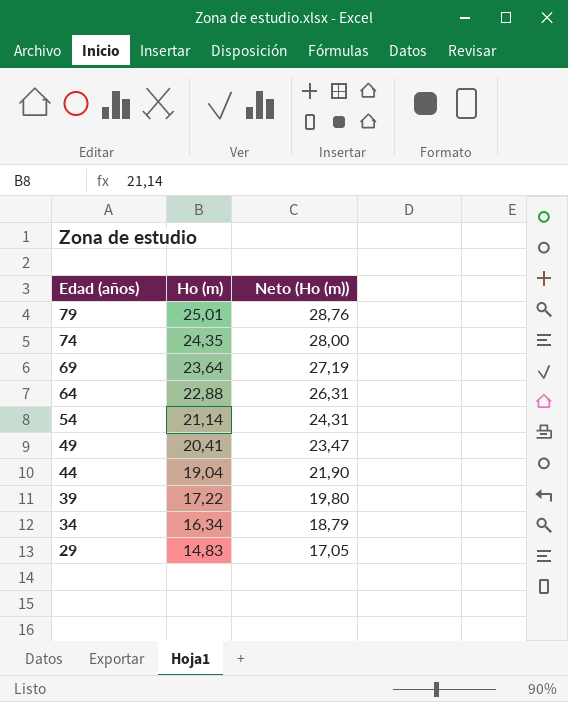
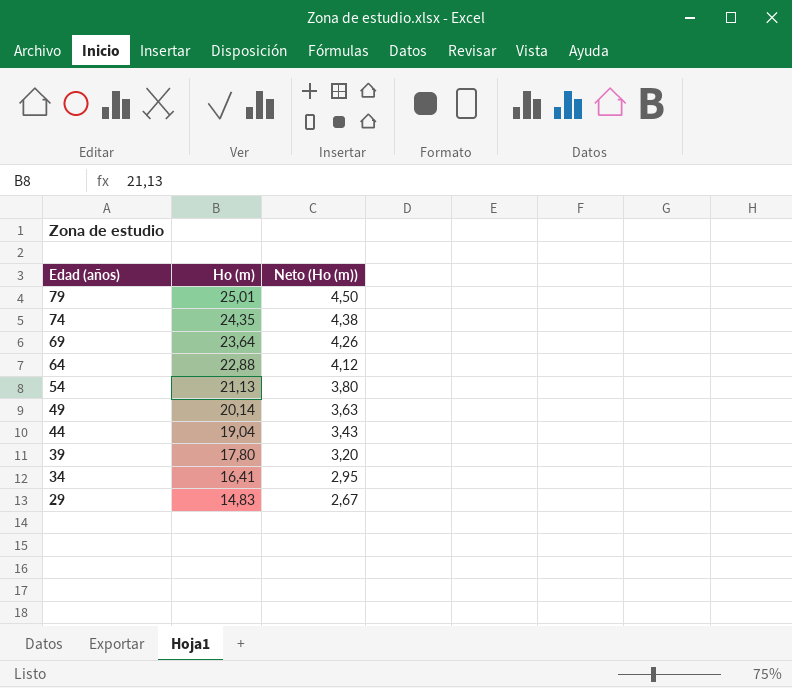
column Neto (Ho (m)) | formula: [Ho (m)] * 1,15 -> [Ho (m)] * 0,18
54 | Ho (m): 21,14 -> 21,13
49 | Ho (m): 20,41 -> 20,14
39 | Ho (m): 17,22 -> 17,80
34 | Ho (m): 16,34 -> 16,41

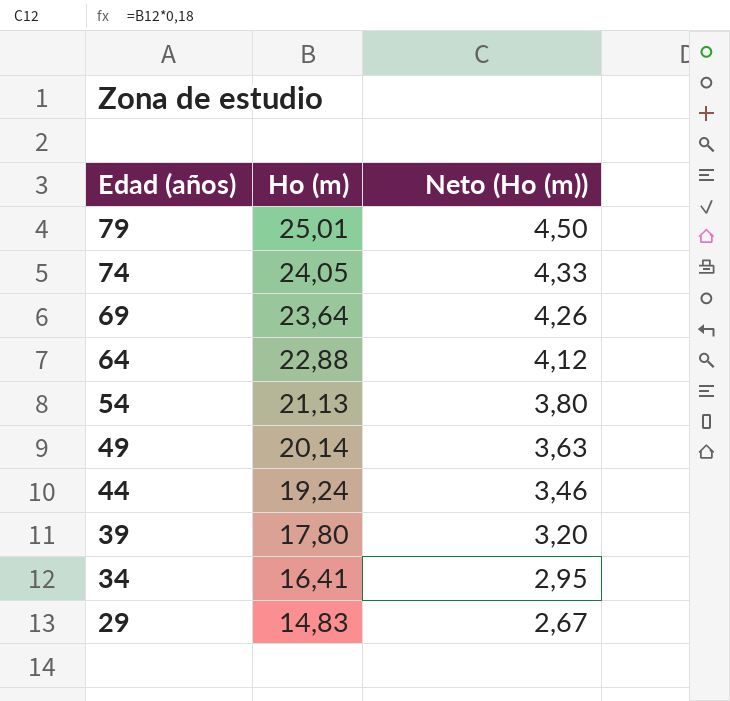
74 | Ho (m): 24,35 -> 24,05
74 | Neto (Ho (m)): 4,38 -> 4,33
44 | Ho (m): 19,04 -> 19,24
44 | Neto (Ho (m)): 3,43 -> 3,46

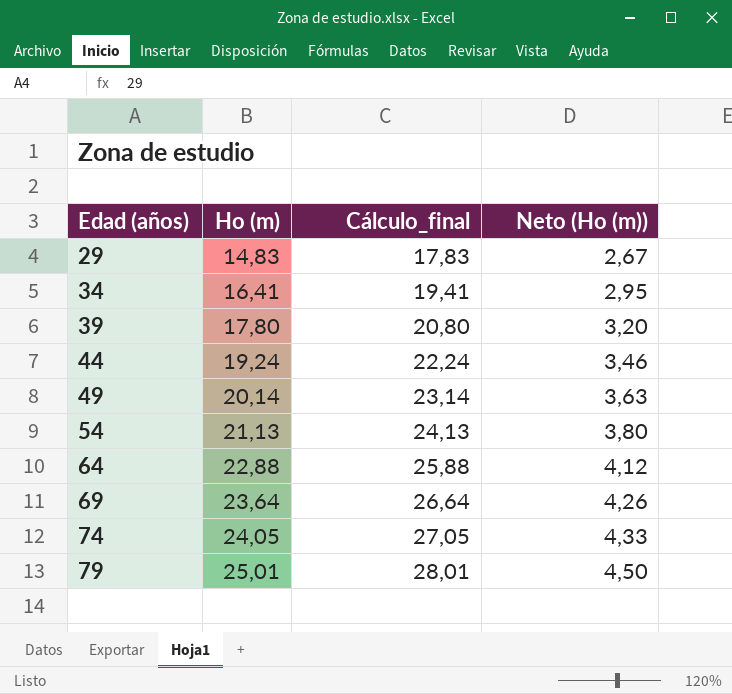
row order: Edad (años) descending -> Edad (años) ascending
column Cálculo_final | formula: none -> [Ho (m)] + 3

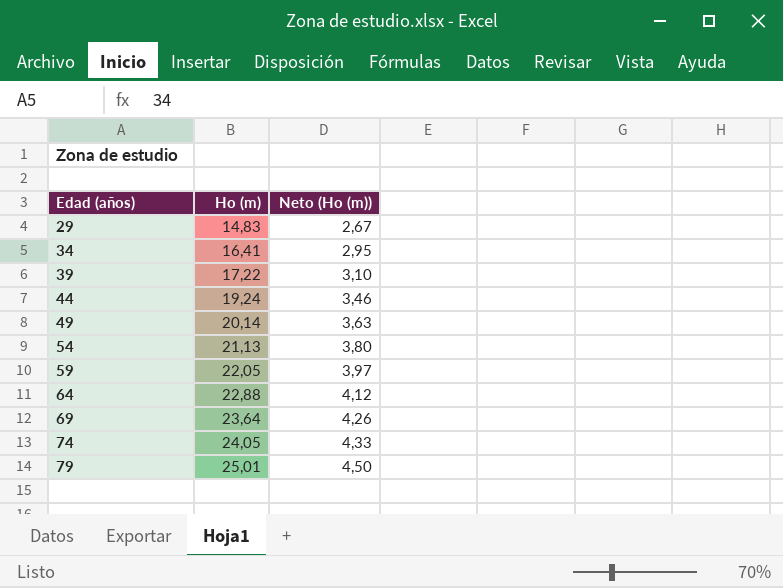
column Cálculo_final | formula: [Ho (m)] + 3 -> none
39 | Ho (m): 17,80 -> 17,22
39 | Neto (Ho (m)): 3,20 -> 3,10
row 59: none -> 22,05 | 3,97

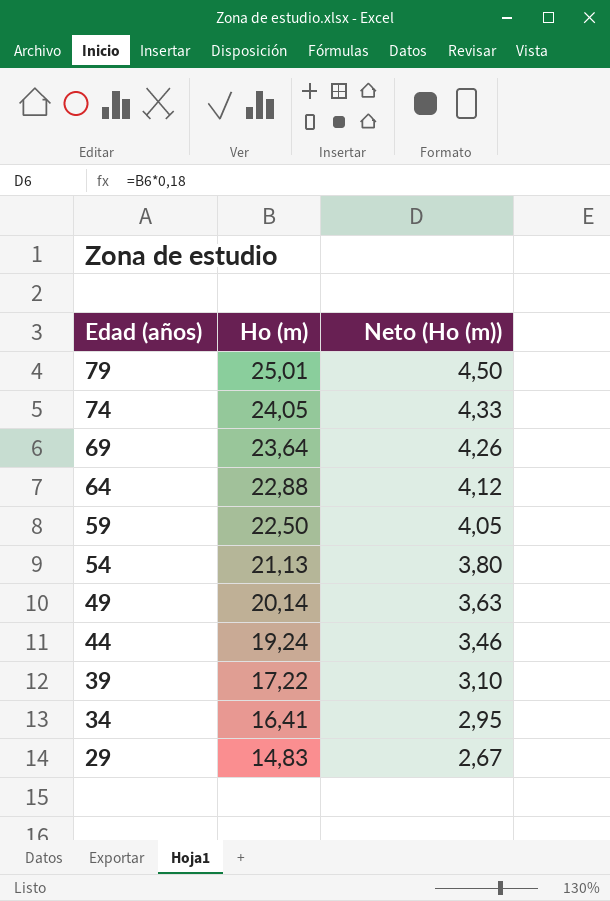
row order: Edad (años) ascending -> Edad (años) descending
59 | Ho (m): 22,05 -> 22,50
59 | Neto (Ho (m)): 3,97 -> 4,05

